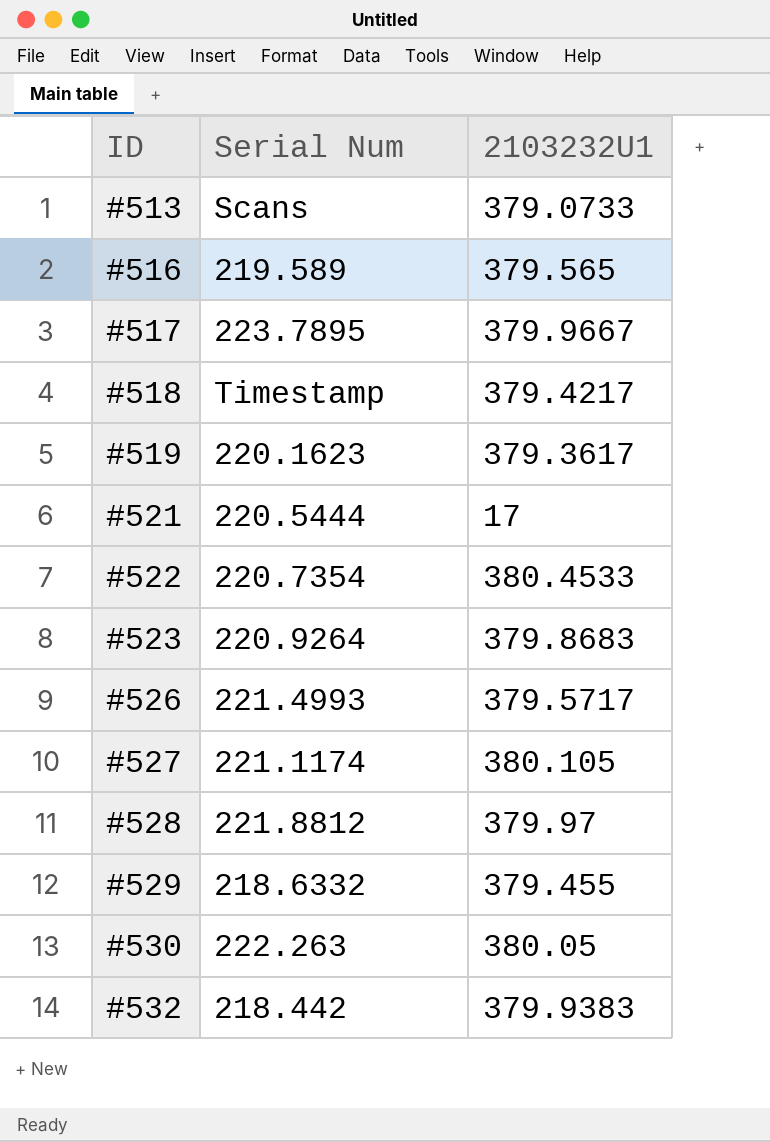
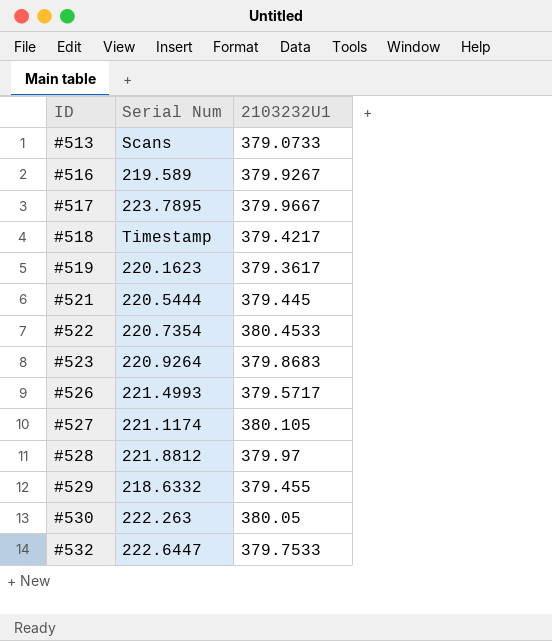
#516 | 2103232U1: 379.565 -> 379.9267
#521 | 2103232U1: 17 -> 379.445
#532 | Serial Num: 218.442 -> 222.6447
#532 | 2103232U1: 379.9383 -> 379.7533

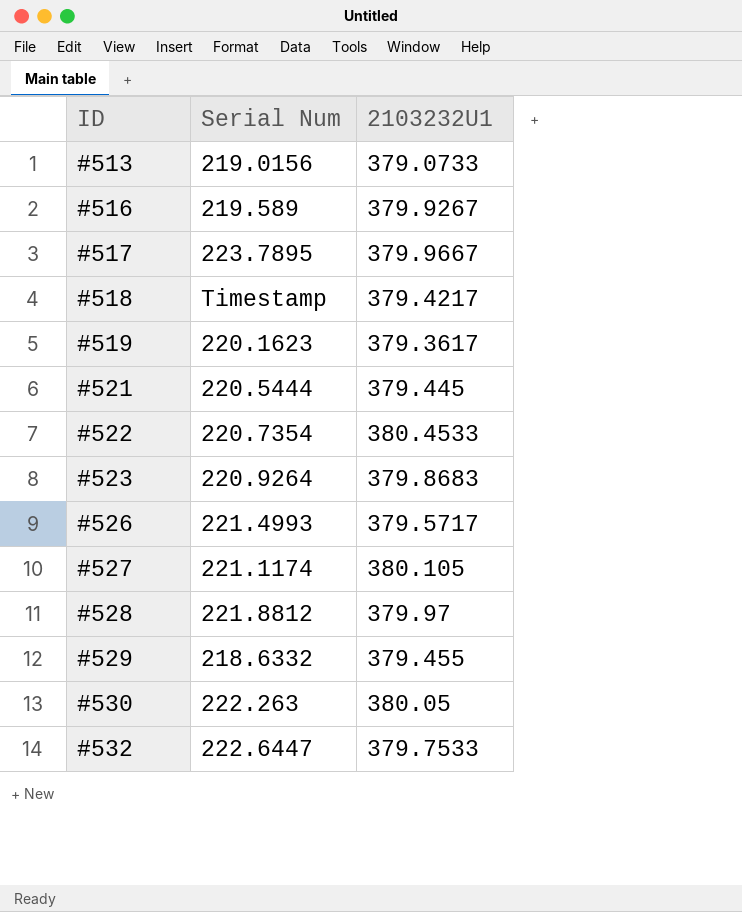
#513 | Serial Num: Scans -> 219.0156

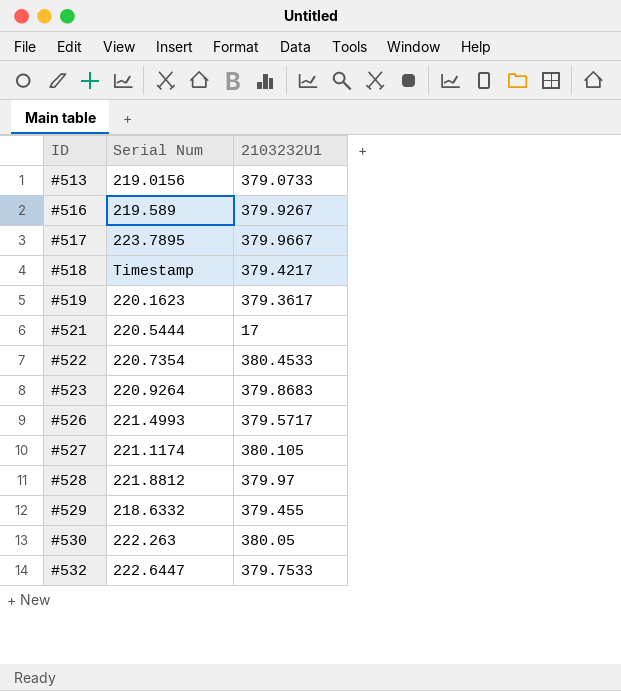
#521 | 2103232U1: 379.445 -> 17

